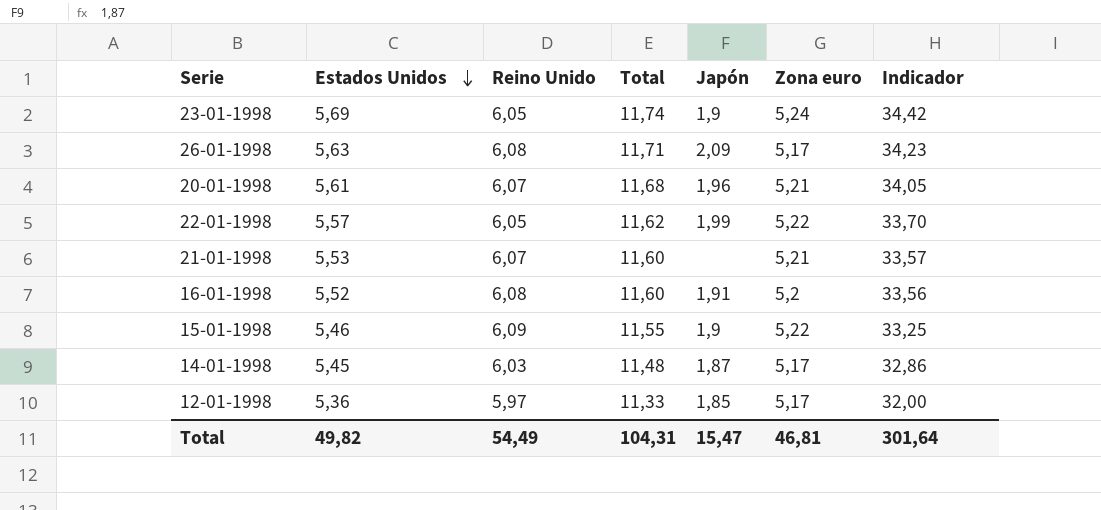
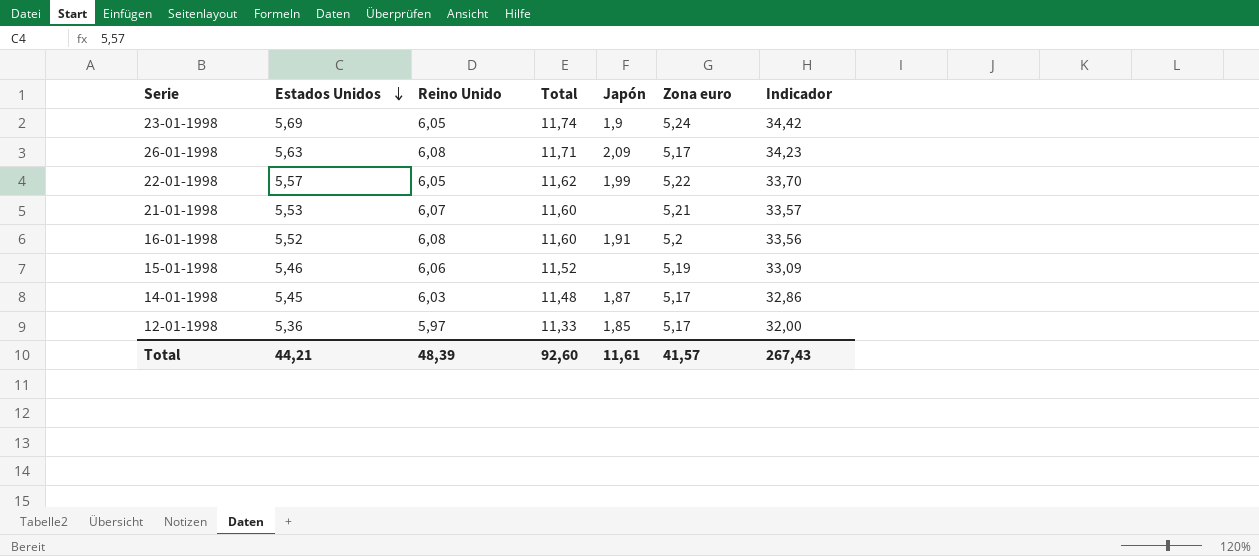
row 20-01-1998: 5,61 | 6,07 | 11,68 | 1,96 | 5,21 | 34,05 -> none
15-01-1998 | Reino Unido: 6,09 -> 6,06
15-01-1998 | Total: 11,55 -> 11,52
15-01-1998 | Japón: 1,9 -> none
15-01-1998 | Zona euro: 5,22 -> 5,19
15-01-1998 | Indicador: 33,25 -> 33,09
Total | Estados Unidos: 49,82 -> 44,21
Total | Reino Unido: 54,49 -> 48,39
Total | Total: 104,31 -> 92,60
Total | Japón: 15,47 -> 11,61
Total | Zona euro: 46,81 -> 41,57
Total | Indicador: 301,64 -> 267,43

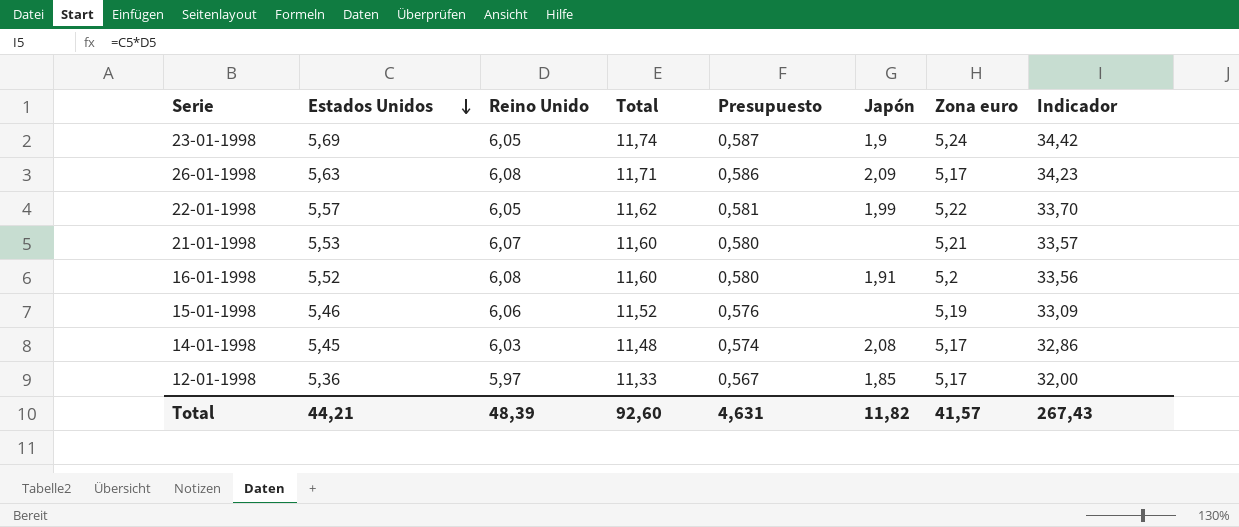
column Presupuesto | formula: none -> [Total] * 0,05
14-01-1998 | Japón: 1,87 -> 2,08
Total | Japón: 11,61 -> 11,82

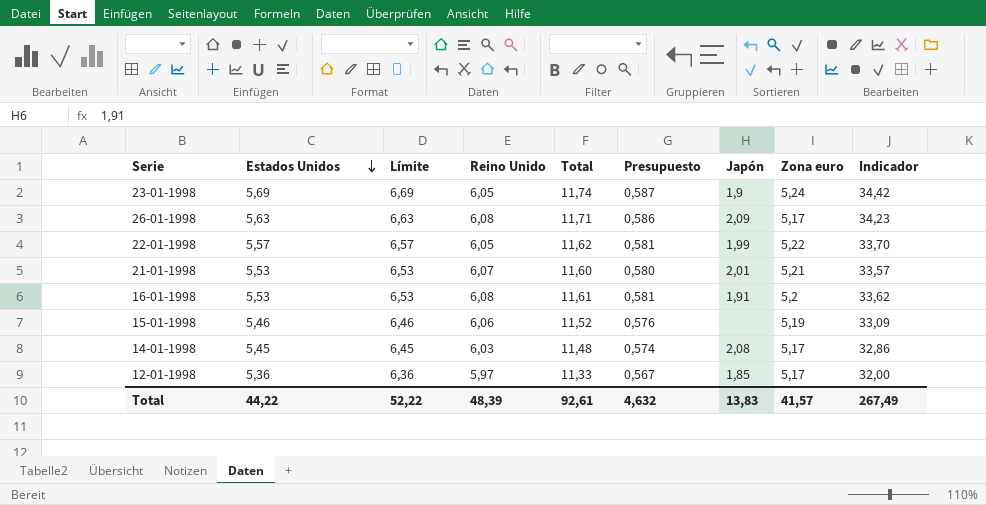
column Límite | formula: none -> [Estados Unidos] + 1
21-01-1998 | Japón: none -> 2,01
16-01-1998 | Estados Unidos: 5,52 -> 5,53
16-01-1998 | Total: 11,60 -> 11,61
16-01-1998 | Presupuesto: 0,580 -> 0,581
16-01-1998 | Indicador: 33,56 -> 33,62
Total | Estados Unidos: 44,21 -> 44,22
Total | Total: 92,60 -> 92,61
Total | Presupuesto: 4,631 -> 4,632
Total | Japón: 11,82 -> 13,83
Total | Indicador: 267,43 -> 267,49

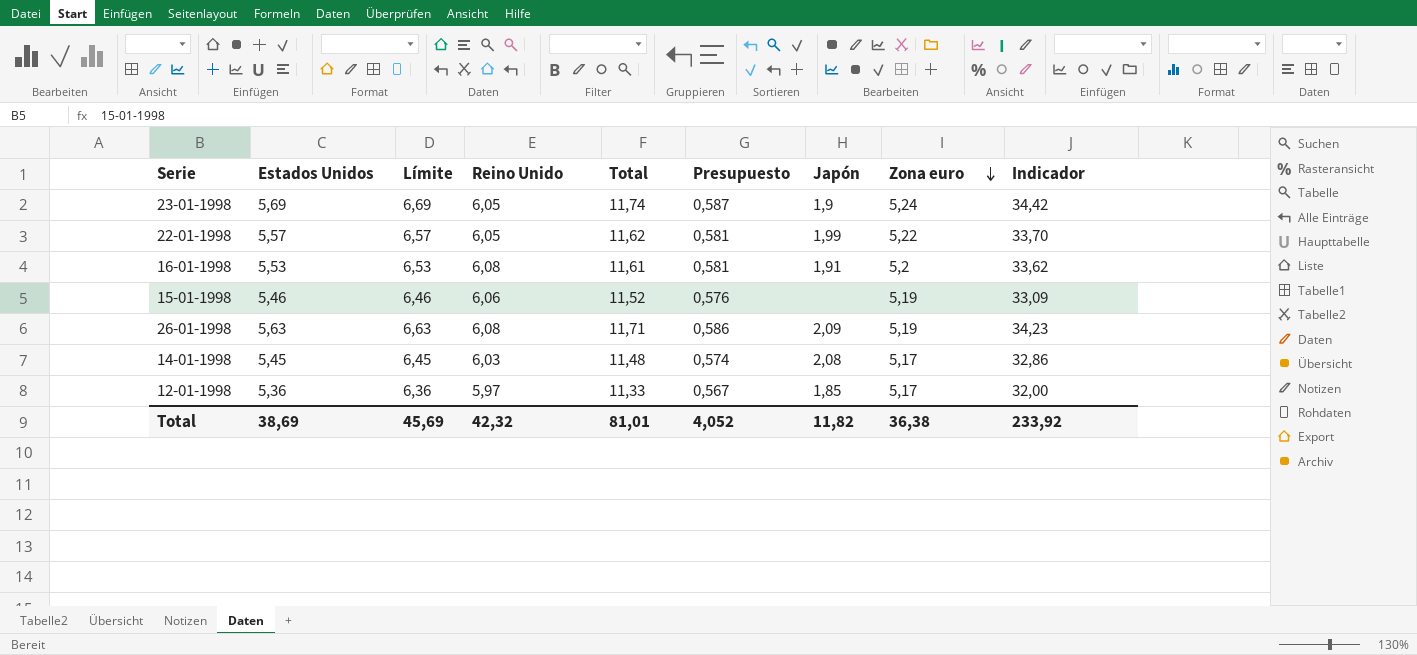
row order: Estados Unidos descending -> Zona euro descending
row 21-01-1998: 5,53 | 6,53 | 6,07 | 11,60 | 0,580 | 2,01 | 5,21 | 33,57 -> none
26-01-1998 | Zona euro: 5,17 -> 5,19
Total | Estados Unidos: 44,22 -> 38,69
Total | Límite: 52,22 -> 45,69
Total | Reino Unido: 48,39 -> 42,32
Total | Total: 92,61 -> 81,01
Total | Presupuesto: 4,632 -> 4,052
Total | Japón: 13,83 -> 11,82
Total | Zona euro: 41,57 -> 36,38
Total | Indicador: 267,49 -> 233,92

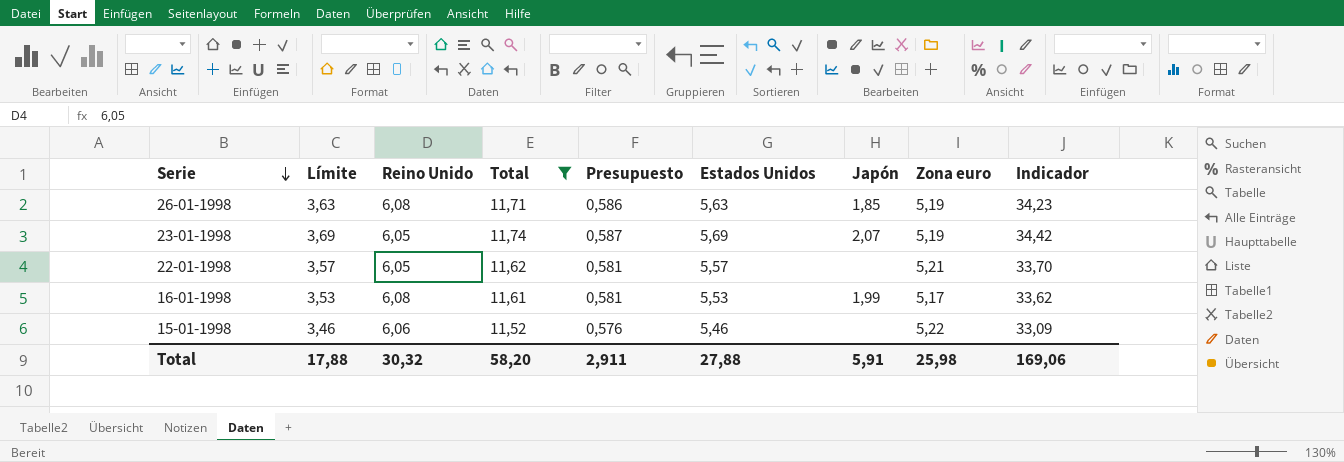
filter: none -> Total >= 11,52
row order: Zona euro descending -> Serie descending
column Límite | formula: [Estados Unidos] + 1 -> [Estados Unidos] - 2
column Estados Unidos | position: 2 -> 6
26-01-1998 | Japón: 2,09 -> 1,85
23-01-1998 | Japón: 1,9 -> 2,07
23-01-1998 | Zona euro: 5,24 -> 5,19
22-01-1998 | Japón: 1,99 -> none
22-01-1998 | Zona euro: 5,22 -> 5,21
16-01-1998 | Japón: 1,91 -> 1,99
16-01-1998 | Zona euro: 5,2 -> 5,17
15-01-1998 | Zona euro: 5,19 -> 5,22
Total | Límite: 45,69 -> 17,88
Total | Reino Unido: 42,32 -> 30,32
Total | Total: 81,01 -> 58,20
Total | Presupuesto: 4,052 -> 2,911
Total | Estados Unidos: 38,69 -> 27,88
Total | Japón: 11,82 -> 5,91
Total | Zona euro: 36,38 -> 25,98
Total | Indicador: 233,92 -> 169,06

